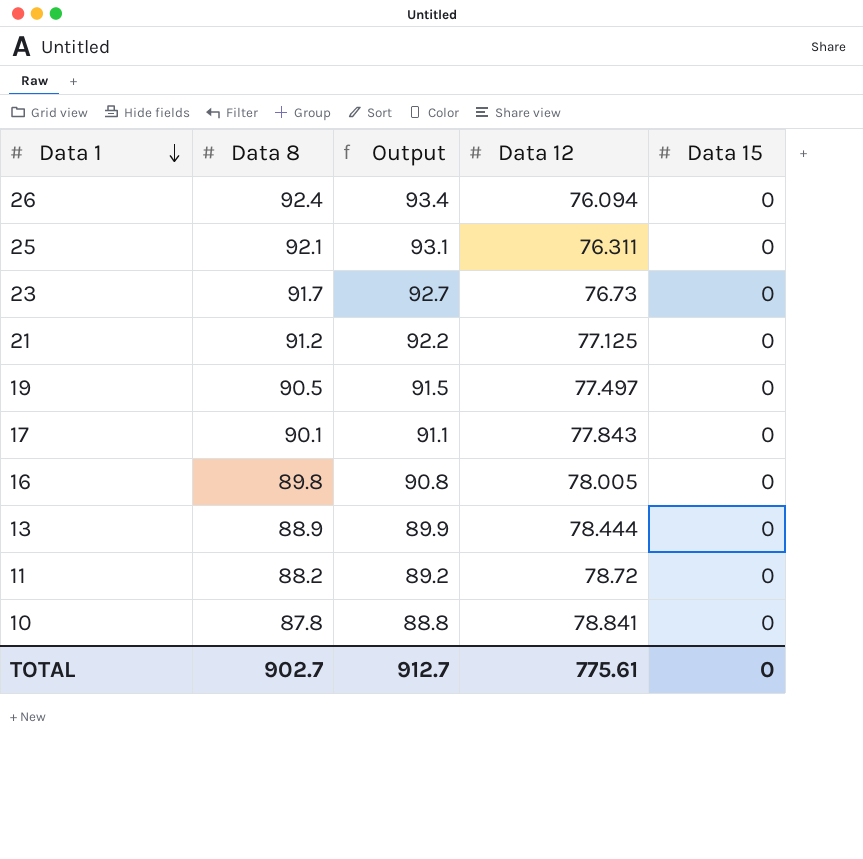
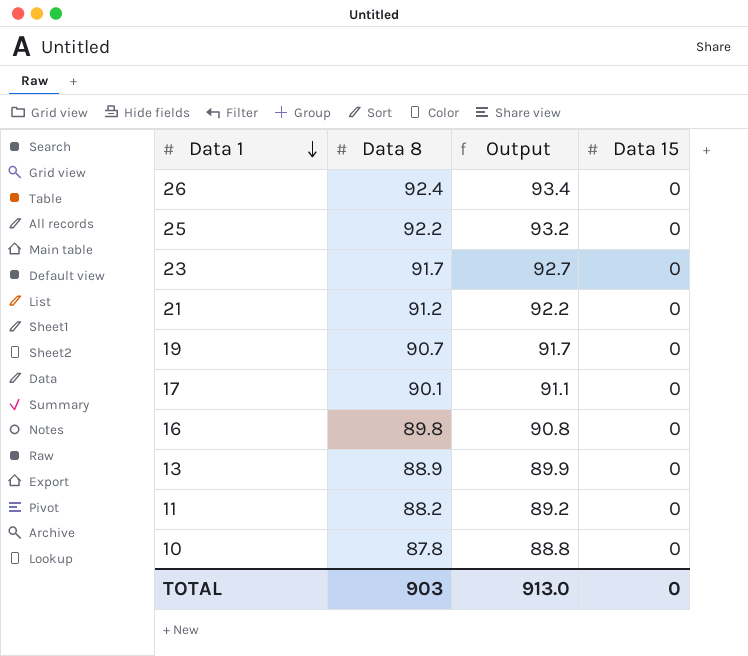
column Data 12 | position: 4 -> none
25 | Data 8: 92.1 -> 92.2
25 | Output: 93.1 -> 93.2
19 | Data 8: 90.5 -> 90.7
19 | Output: 91.5 -> 91.7
TOTAL | Data 8: 902.7 -> 903
TOTAL | Output: 912.7 -> 913.0

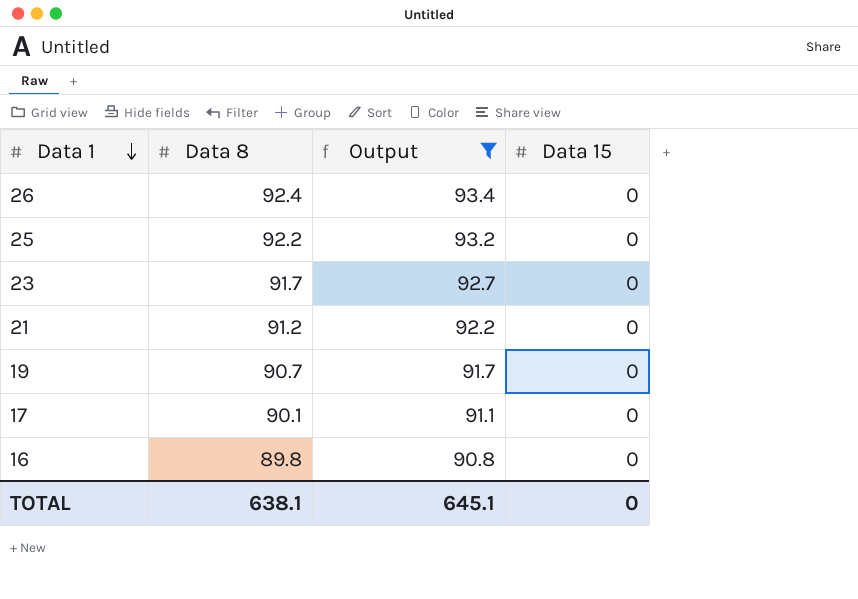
filter: none -> Output >= 90.8
TOTAL | Data 8: 903 -> 638.1
TOTAL | Output: 913.0 -> 645.1

